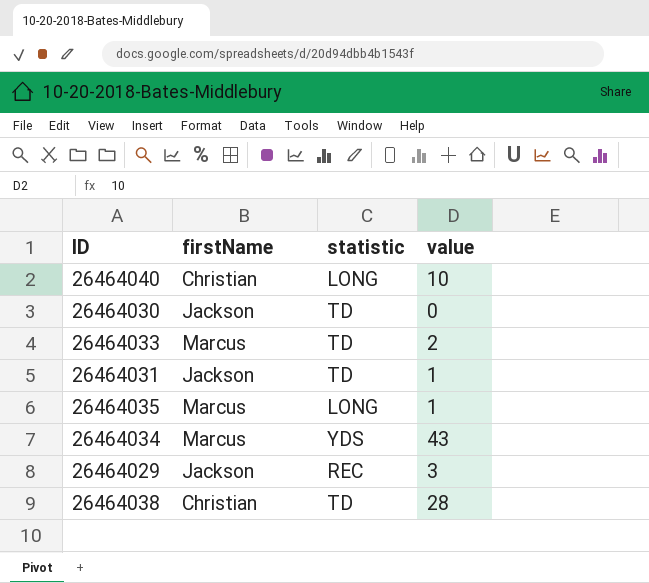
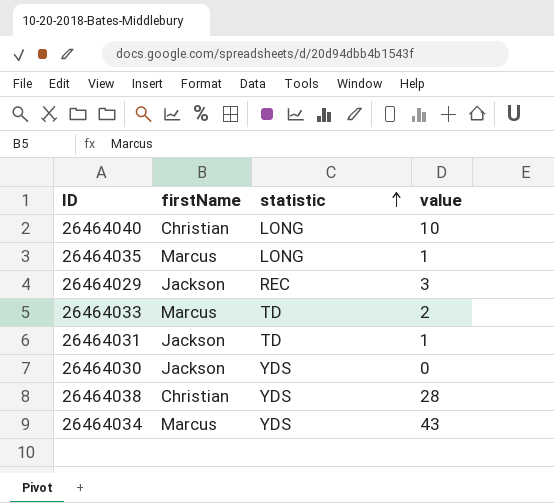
row order: none -> statistic ascending
26464030 | statistic: TD -> YDS
26464038 | statistic: TD -> YDS

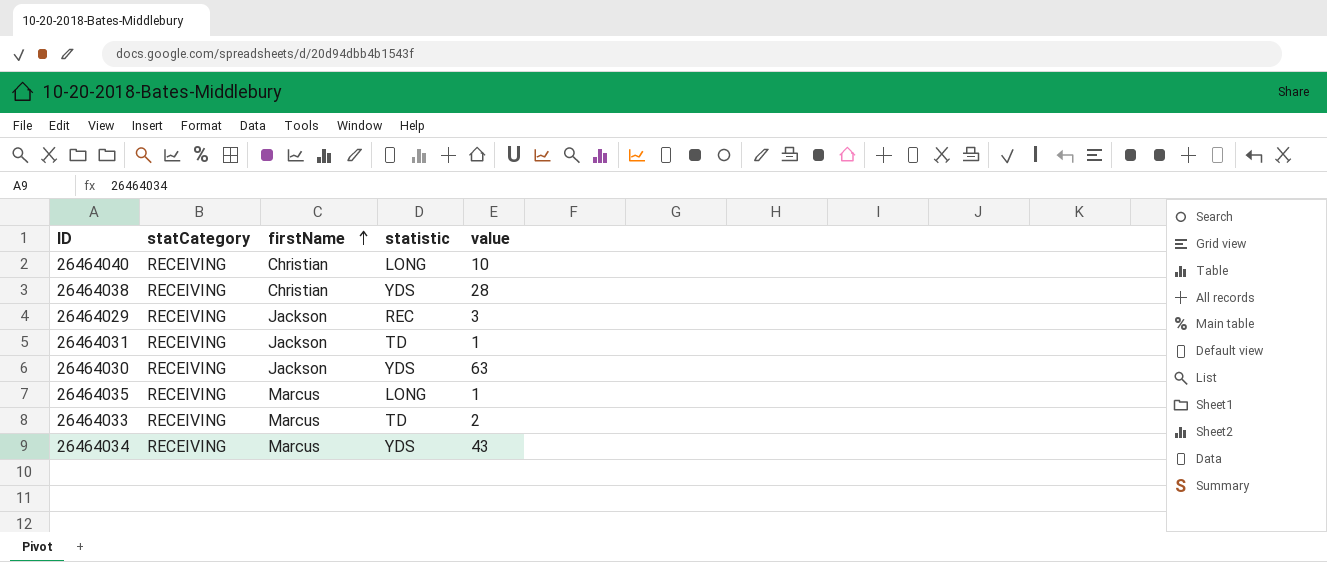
row order: statistic ascending -> firstName ascending
column statCategory | position: none -> 2
26464030 | value: 0 -> 63

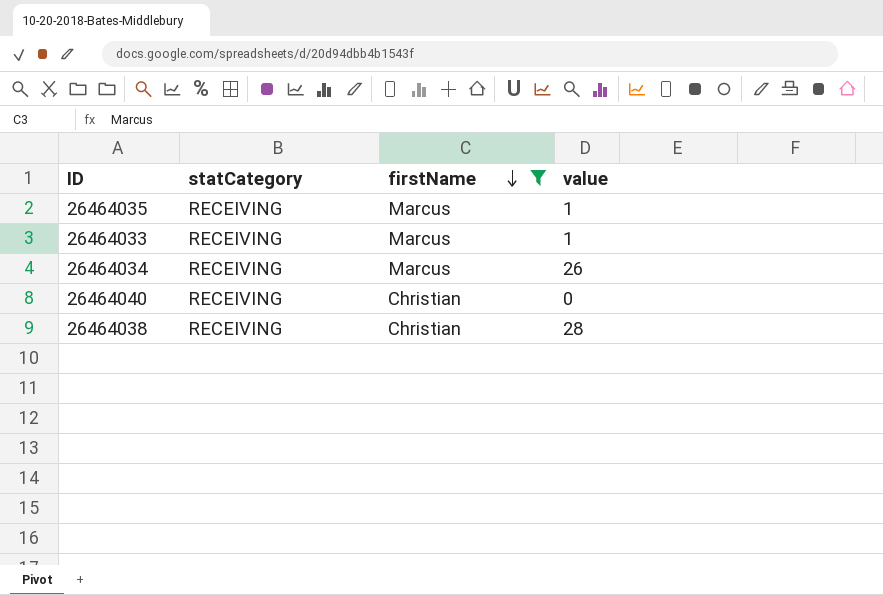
filter: none -> firstName != Jackson
row order: firstName ascending -> firstName descending
column statistic | position: 4 -> none
26464033 | value: 2 -> 1
26464034 | value: 43 -> 26
26464040 | value: 10 -> 0

